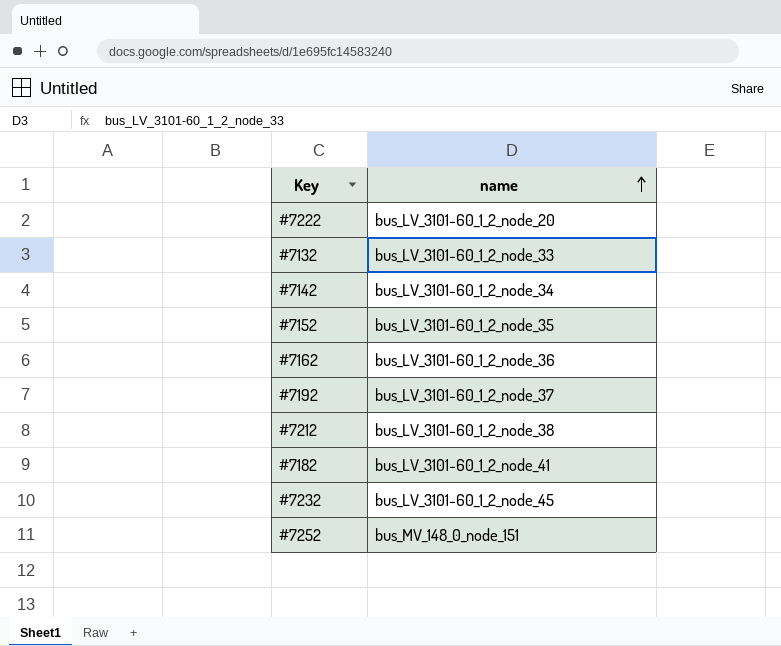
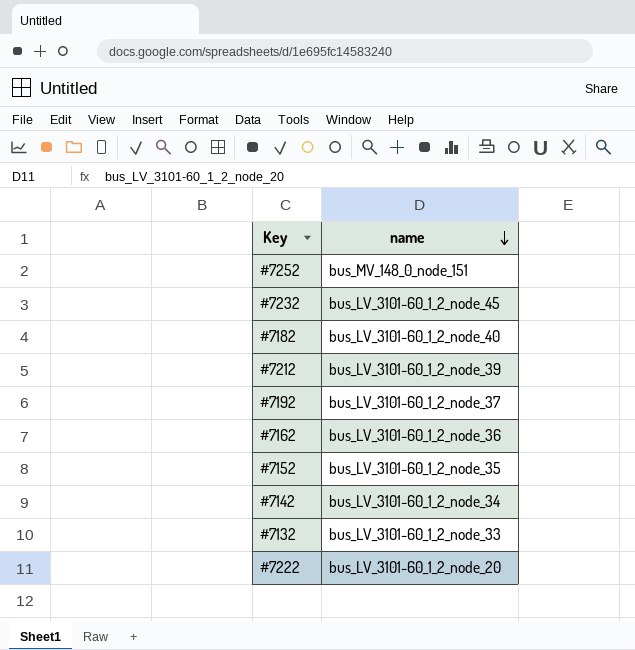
row order: name ascending -> name descending
#7182 | name: bus_LV_3101-60_1_2_node_41 -> bus_LV_3101-60_1_2_node_40
#7212 | name: bus_LV_3101-60_1_2_node_38 -> bus_LV_3101-60_1_2_node_39

